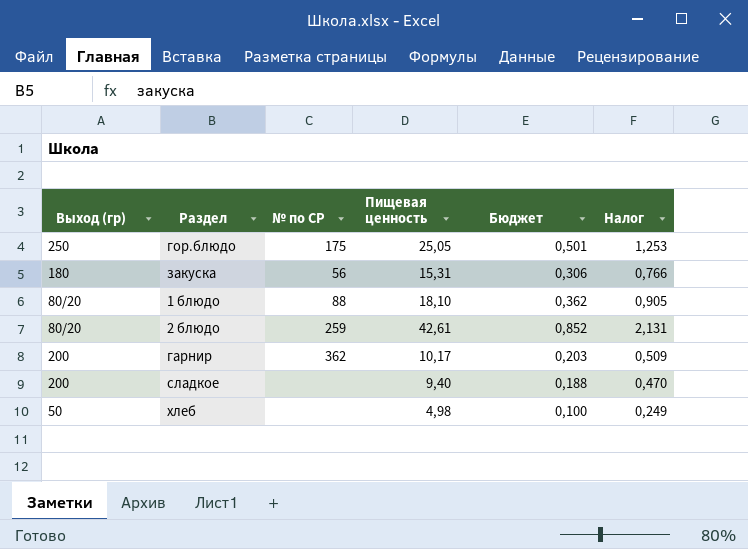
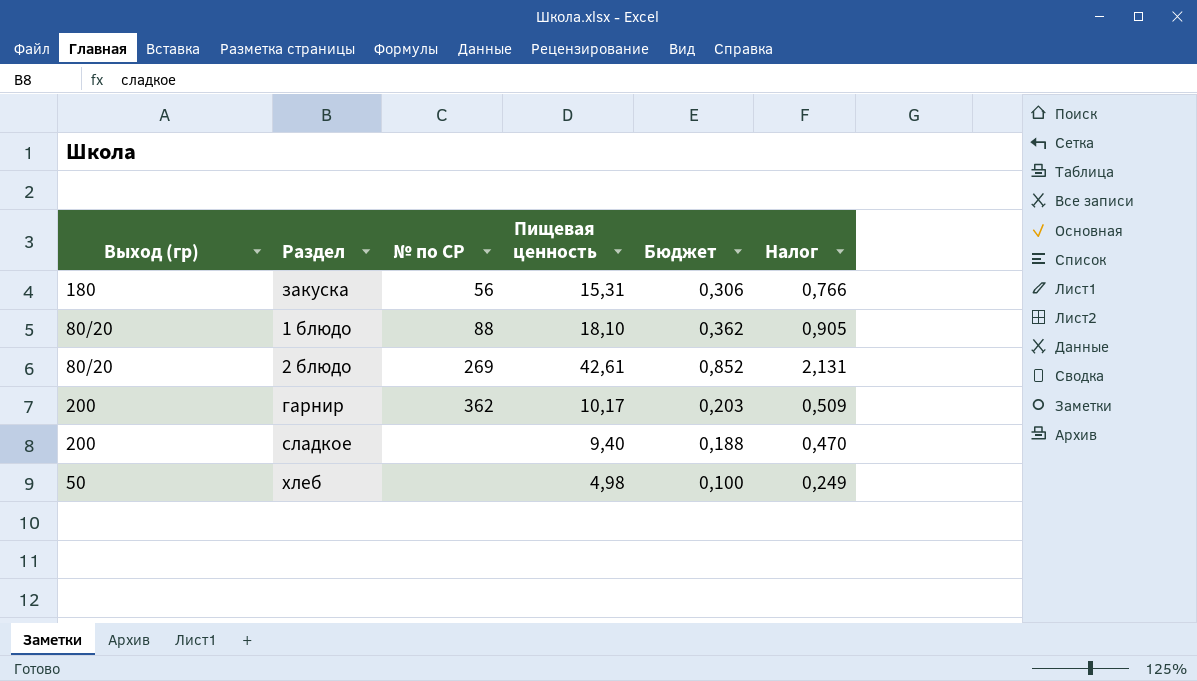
row гор.блюдо: 250 | 175 | 25,05 | 0,501 | 1,253 -> none
2 блюдо | № по СР: 259 -> 269

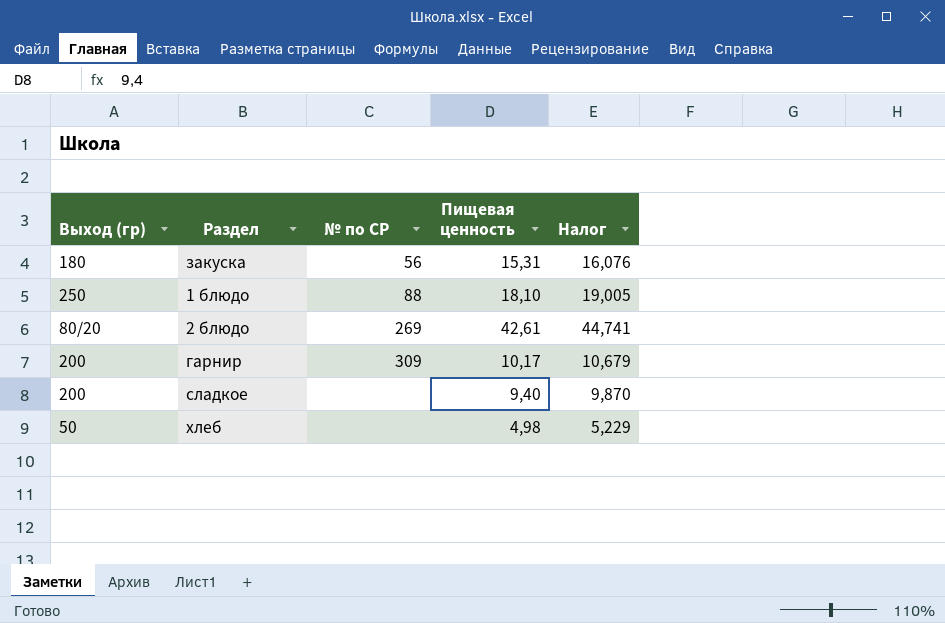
column Бюджет | formula: [Пищевая ценность] * 0,02 -> none
column Налог | formula: [Пищевая ценность] * 0,05 -> [Пищевая ценность] * 1,05
1 блюдо | Выход (гр): 80/20 -> 250
гарнир | № по СР: 362 -> 309

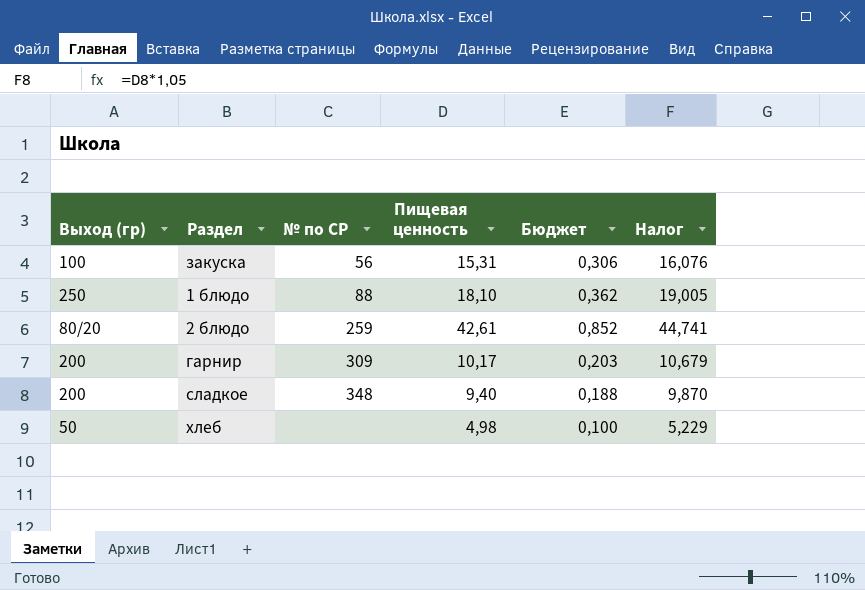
column Бюджет | formula: none -> [Пищевая ценность] * 0,02
закуска | Выход (гр): 180 -> 100
2 блюдо | № по СР: 269 -> 259
сладкое | № по СР: none -> 348

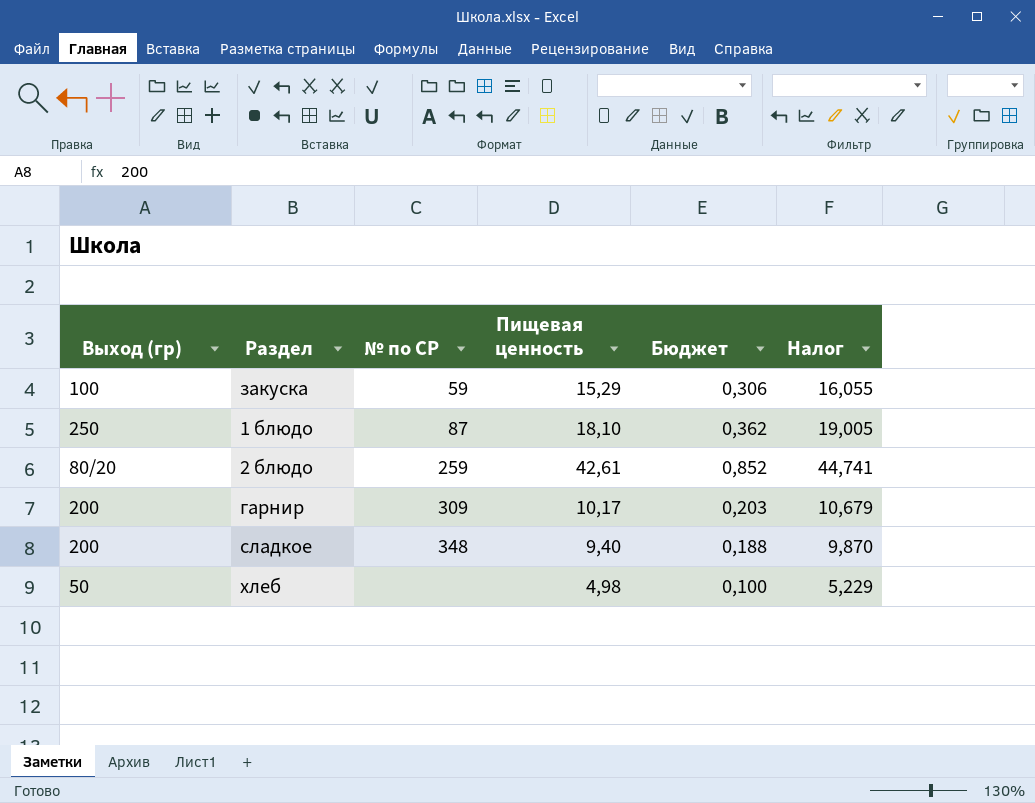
закуска | № по СР: 56 -> 59
закуска | Пищевая ценность: 15,31 -> 15,29
закуска | Налог: 16,076 -> 16,055
1 блюдо | № по СР: 88 -> 87

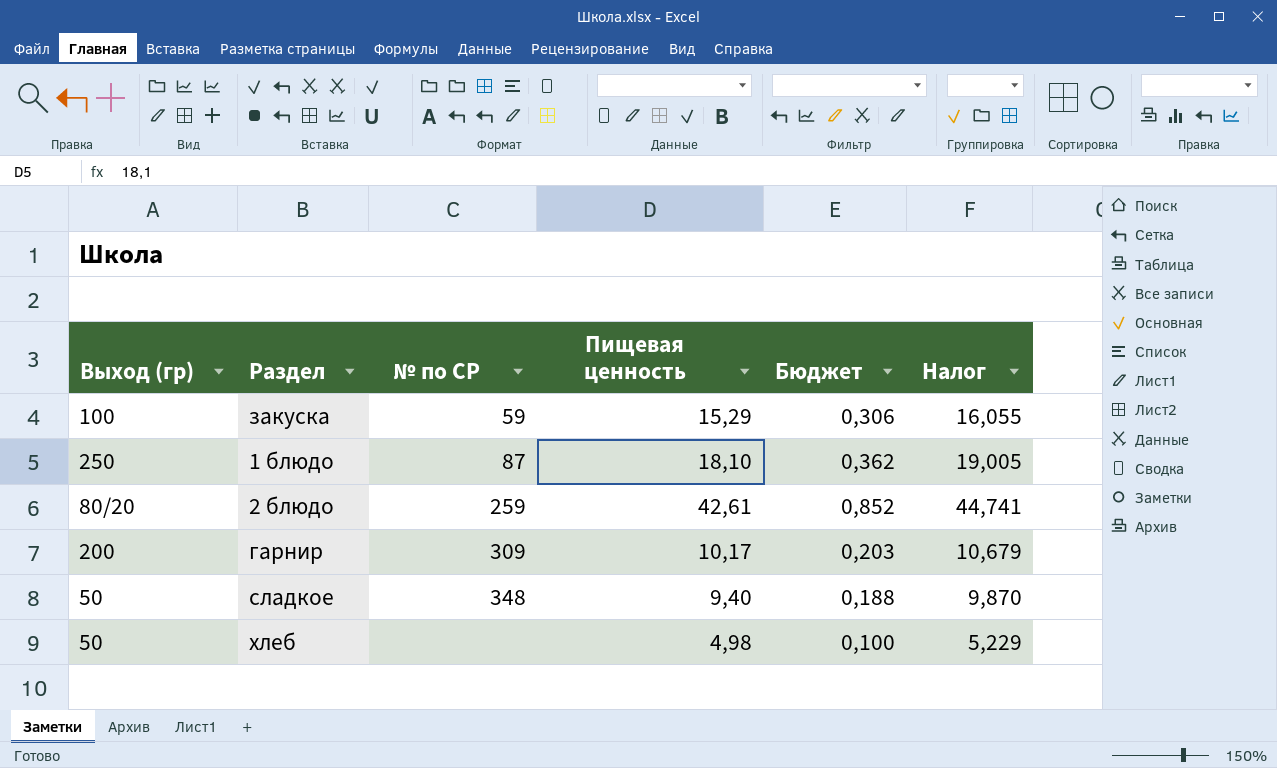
сладкое | Выход (гр): 200 -> 50

